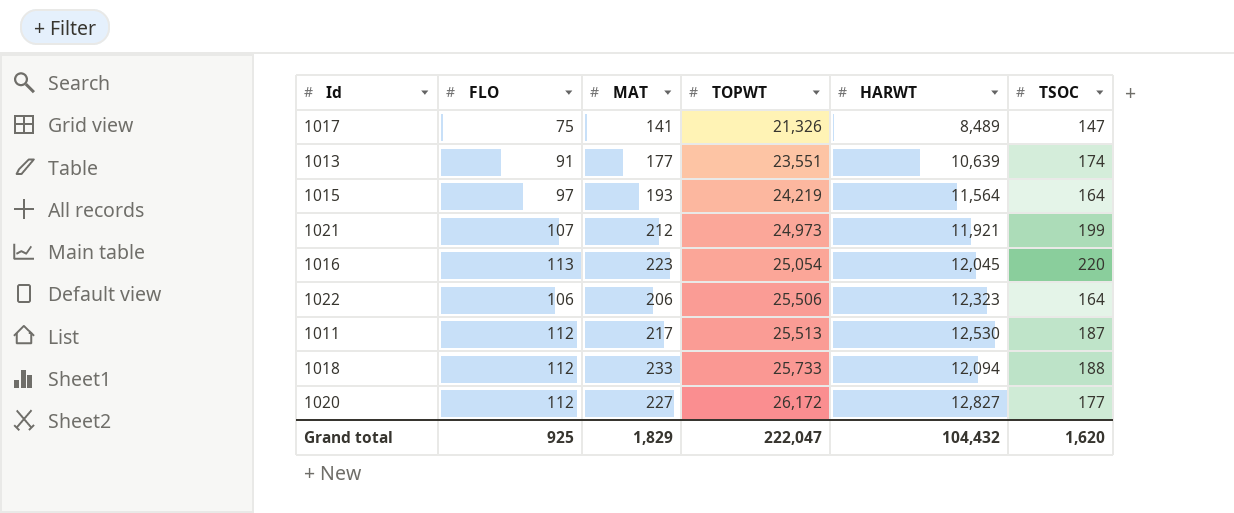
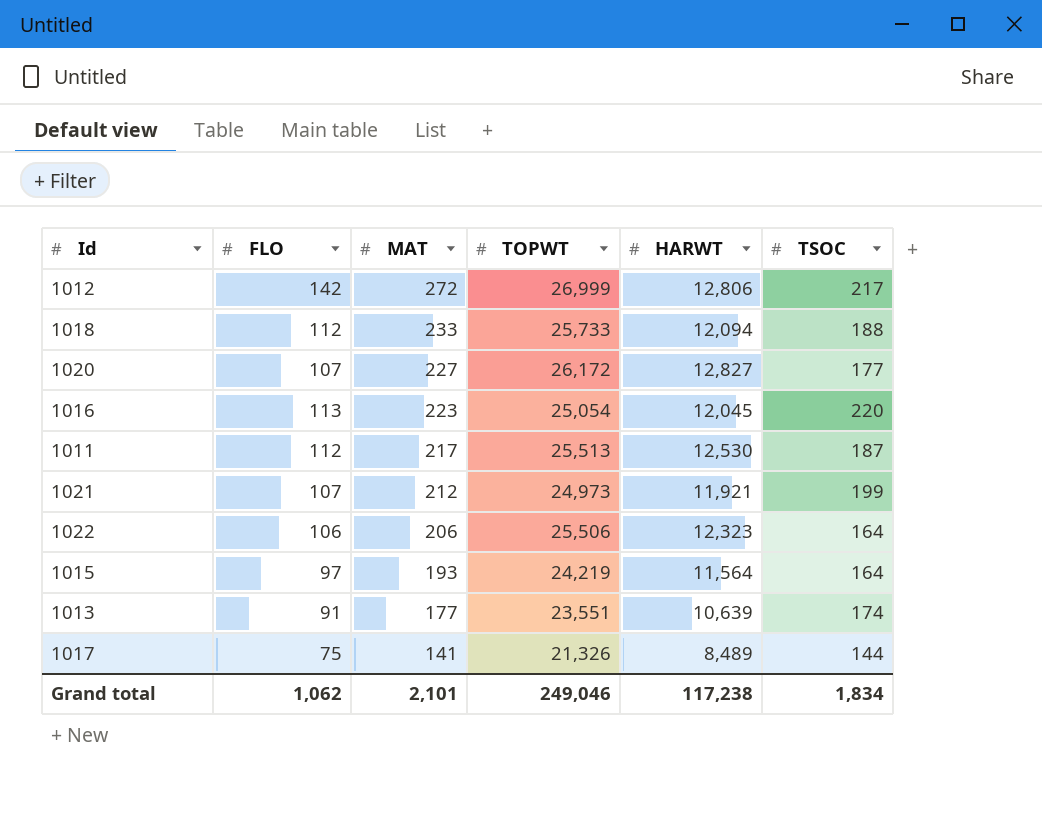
row order: TOPWT ascending -> MAT descending
row 1012: none -> 142 | 272 | 26,999 | 12,806 | 217
1020 | FLO: 112 -> 107
1017 | TSOC: 147 -> 144
Grand total | FLO: 925 -> 1,062
Grand total | MAT: 1,829 -> 2,101
Grand total | TOPWT: 222,047 -> 249,046
Grand total | HARWT: 104,432 -> 117,238
Grand total | TSOC: 1,620 -> 1,834

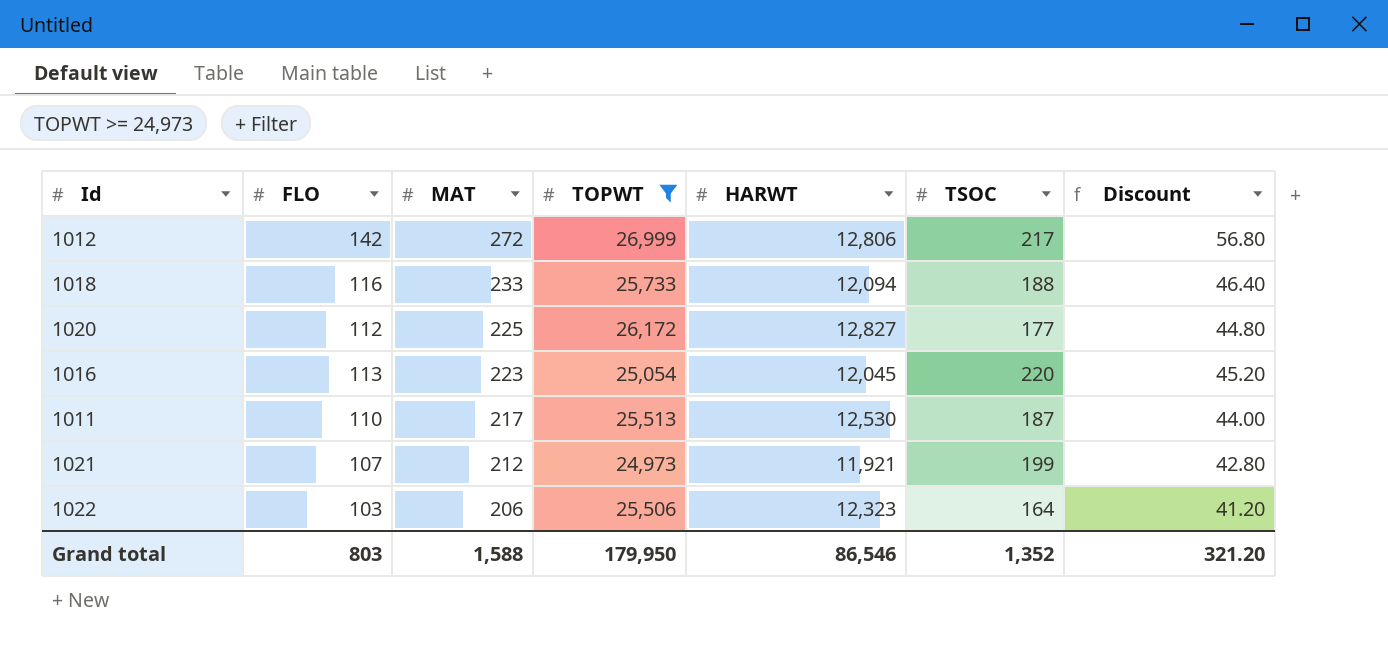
filter: none -> TOPWT >= 24,973
column Discount | formula: none -> [FLO] * 0.4
1018 | FLO: 112 -> 116
1020 | FLO: 107 -> 112
1020 | MAT: 227 -> 225
1011 | FLO: 112 -> 110
1022 | FLO: 106 -> 103
Grand total | FLO: 1,062 -> 803
Grand total | MAT: 2,101 -> 1,588
Grand total | TOPWT: 249,046 -> 179,950
Grand total | HARWT: 117,238 -> 86,546
Grand total | TSOC: 1,834 -> 1,352

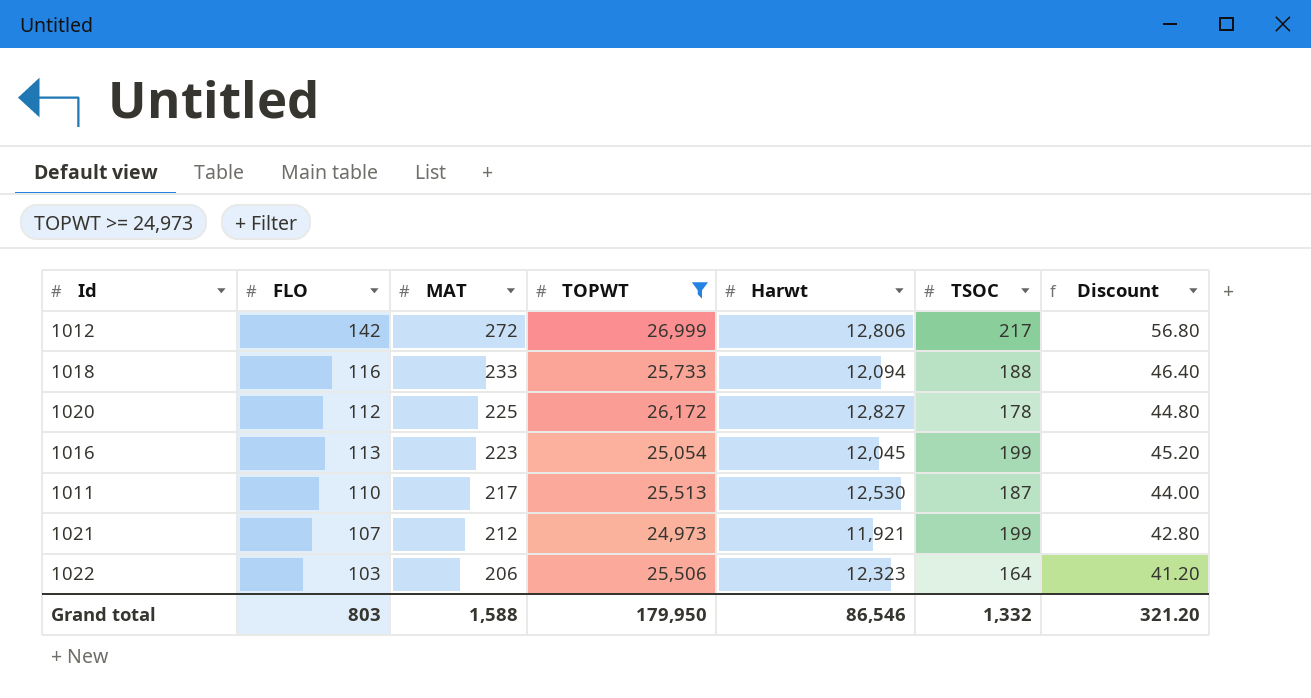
column name: HARWT -> Harwt
1020 | TSOC: 177 -> 178
1016 | TSOC: 220 -> 199
Grand total | TSOC: 1,352 -> 1,332

